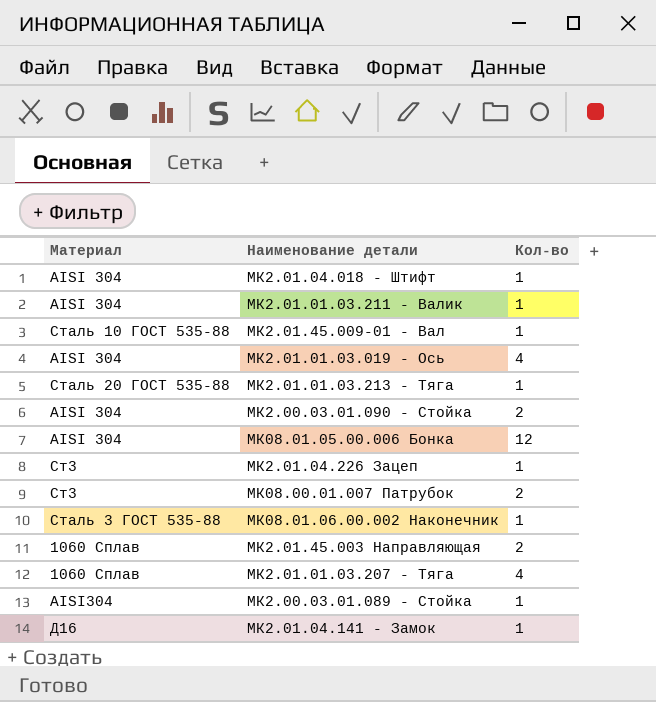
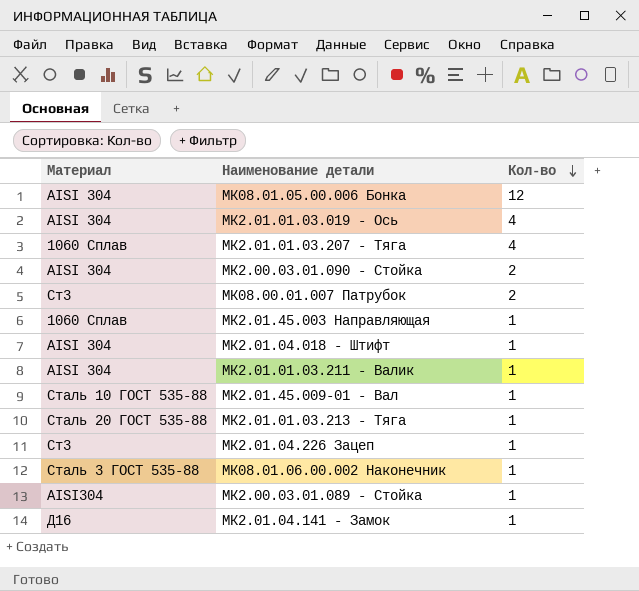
row order: none -> Кол-во descending
МК2.01.45.003 Направляющая | Кол-во: 2 -> 1

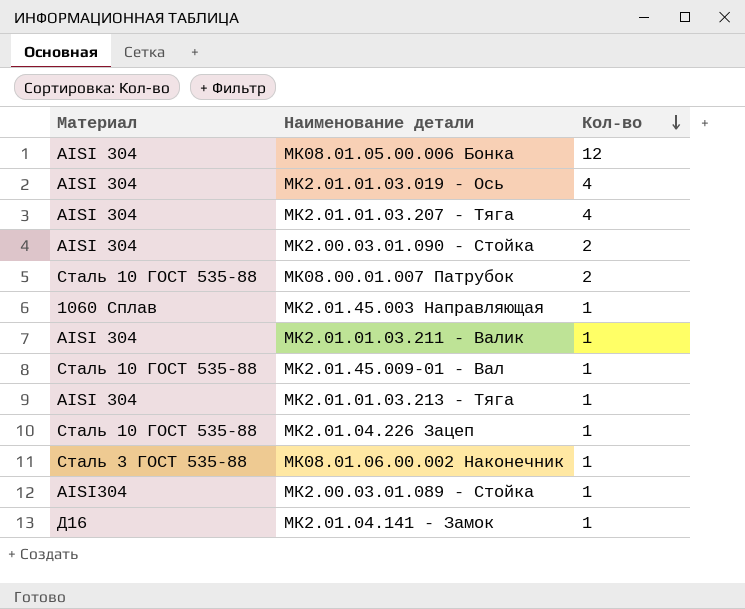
row МК2.01.04.018 - Штифт: AISI 304 | 1 -> none
МК2.01.01.03.207 - Тяга | Материал: 1060 Сплав -> AISI 304
МК08.00.01.007 Патрубок | Материал: Ст3 -> Сталь 10 ГОСТ 535-88
МК2.01.01.03.213 - Тяга | Материал: Сталь 20 ГОСТ 535-88 -> AISI 304
МК2.01.04.226 Зацеп | Материал: Ст3 -> Сталь 10 ГОСТ 535-88

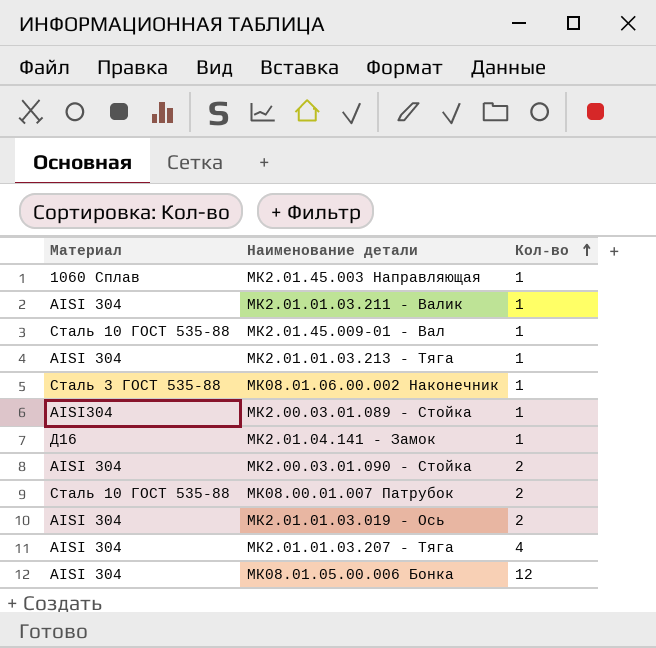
row order: Кол-во descending -> Кол-во ascending
row МК2.01.04.226 Зацеп: Сталь 10 ГОСТ 535-88 | 1 -> none
МК2.01.01.03.019 - Ось | Кол-во: 4 -> 2

